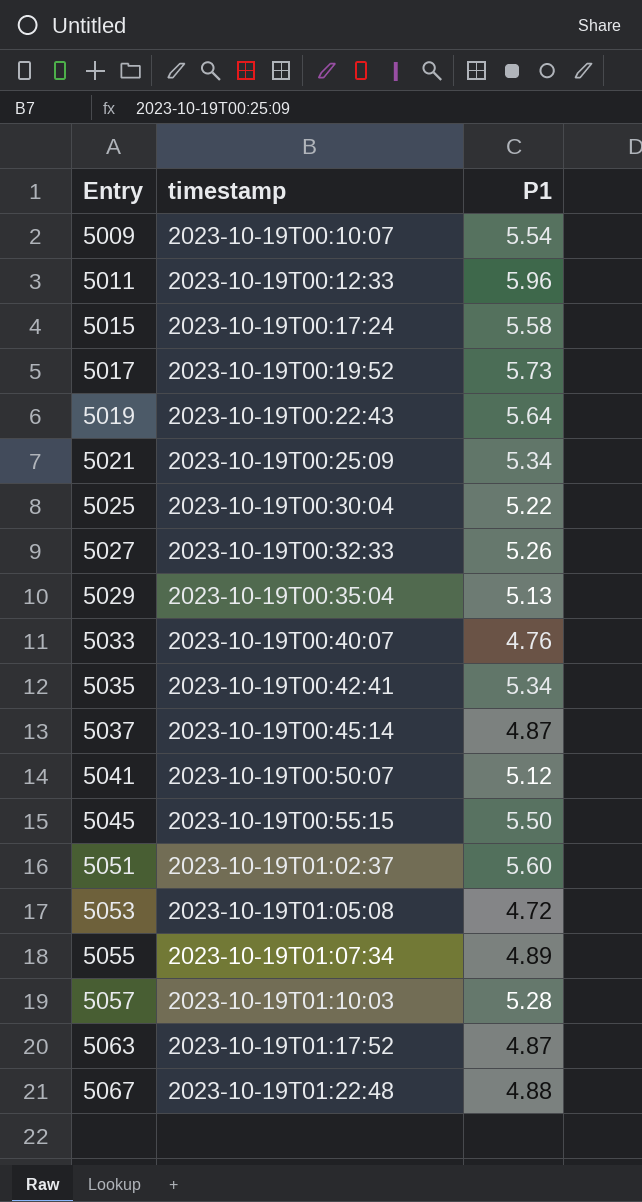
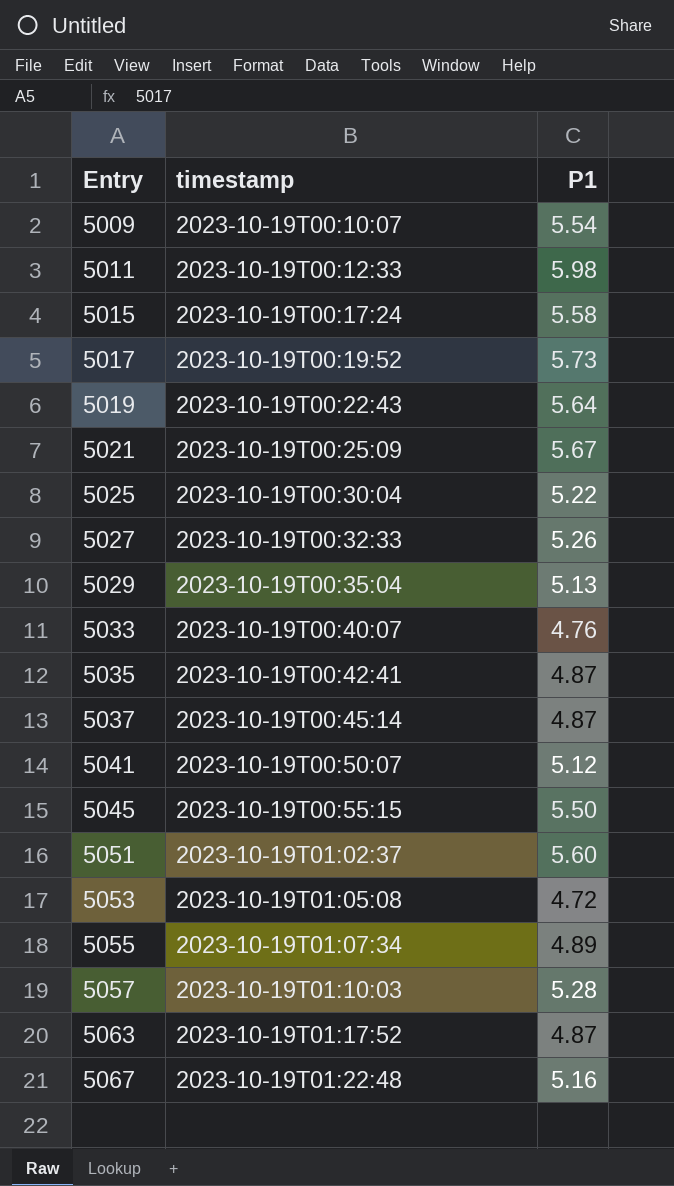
5011 | P1: 5.96 -> 5.98
5021 | P1: 5.34 -> 5.67
5035 | P1: 5.34 -> 4.87
5067 | P1: 4.88 -> 5.16

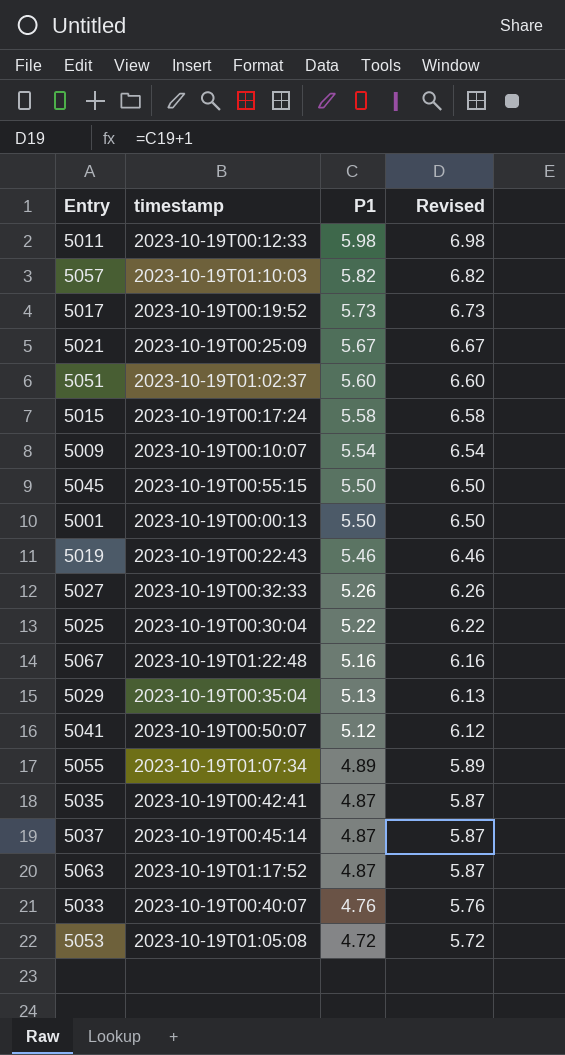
row order: Entry ascending -> P1 descending
column Revised | formula: none -> [P1] + 1
5057 | P1: 5.28 -> 5.82
row 5001: none -> 2023-10-19T00:00:13 | 5.50 | 6.50
5019 | P1: 5.64 -> 5.46

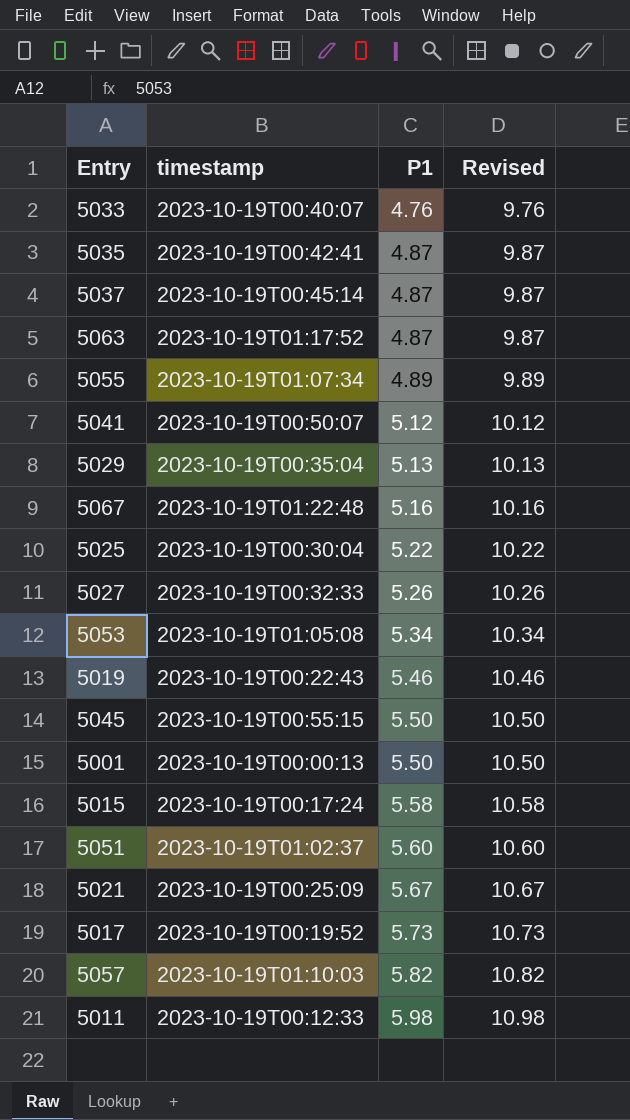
row order: P1 descending -> P1 ascending
column Revised | formula: [P1] + 1 -> [P1] + 5
row 5009: 2023-10-19T00:10:07 | 5.54 | 6.54 -> none
5053 | P1: 4.72 -> 5.34

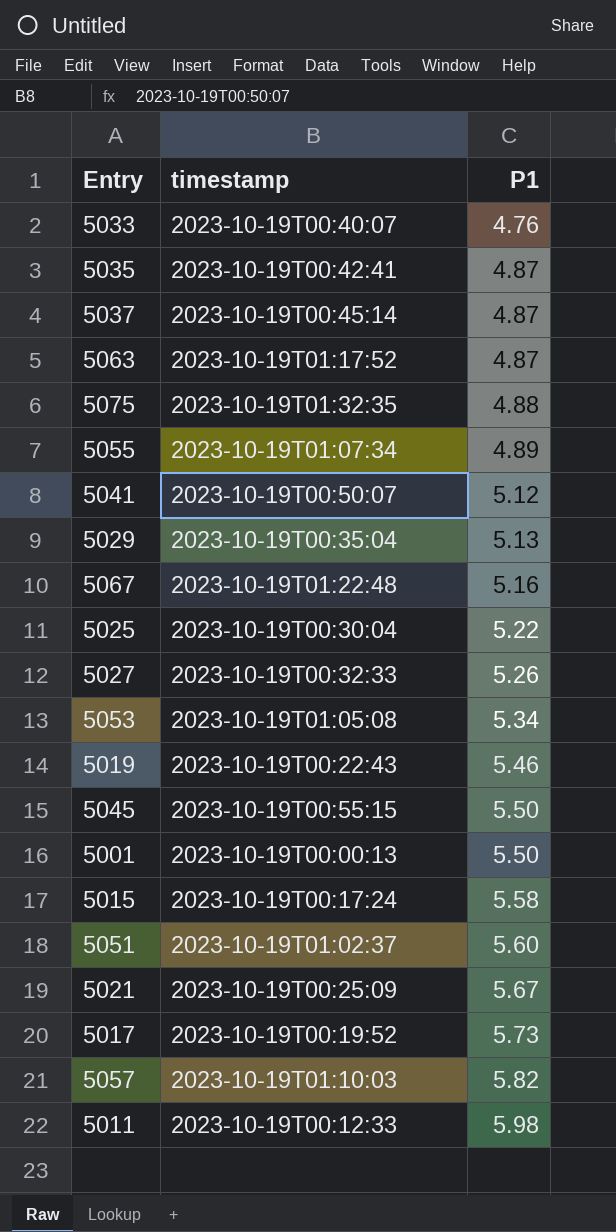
column Revised | formula: [P1] + 5 -> none
row 5075: none -> 2023-10-19T01:32:35 | 4.88

